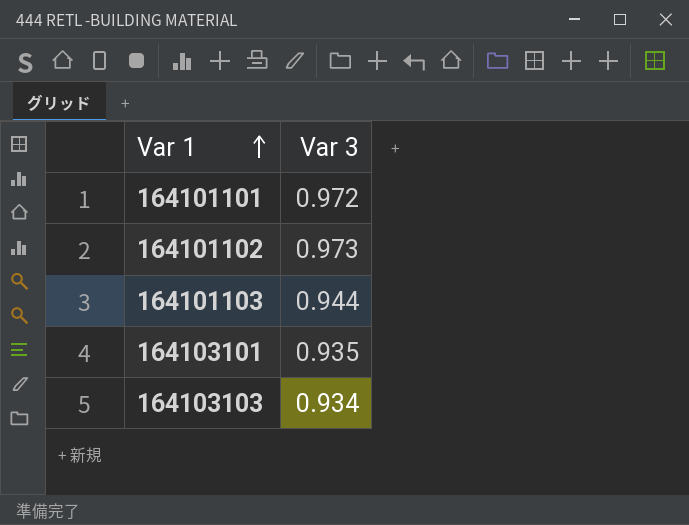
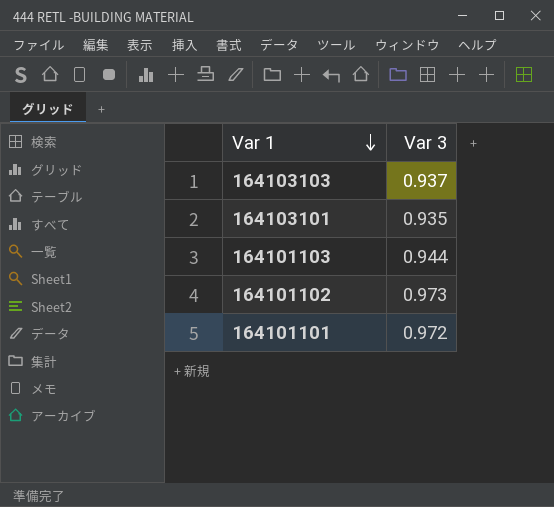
row order: Var 1 ascending -> Var 1 descending
164103103 | Var 3: 0.934 -> 0.937

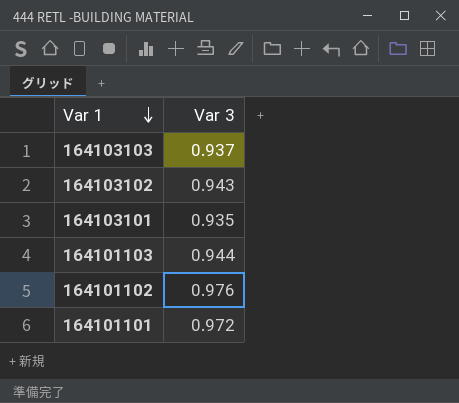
row 164103102: none -> 0.943
164101102 | Var 3: 0.973 -> 0.976

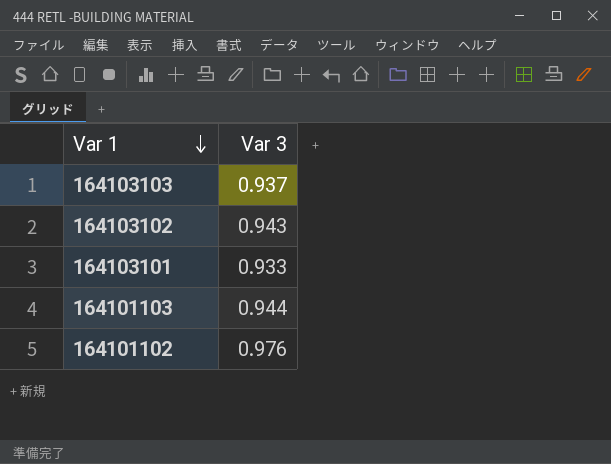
row 164101101: 0.972 -> none
164103101 | Var 3: 0.935 -> 0.933

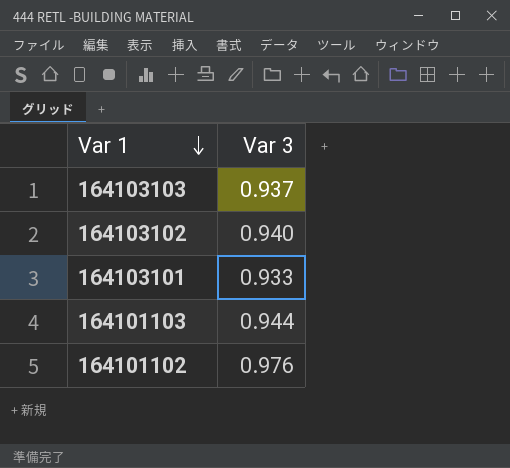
164103102 | Var 3: 0.943 -> 0.940

